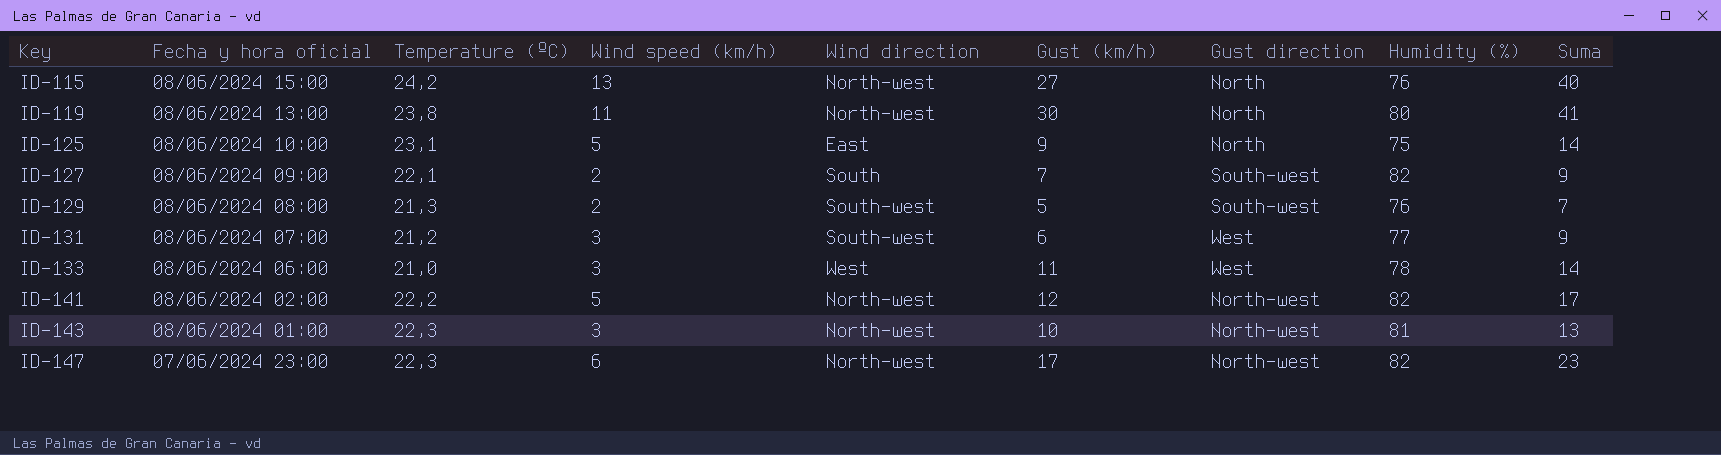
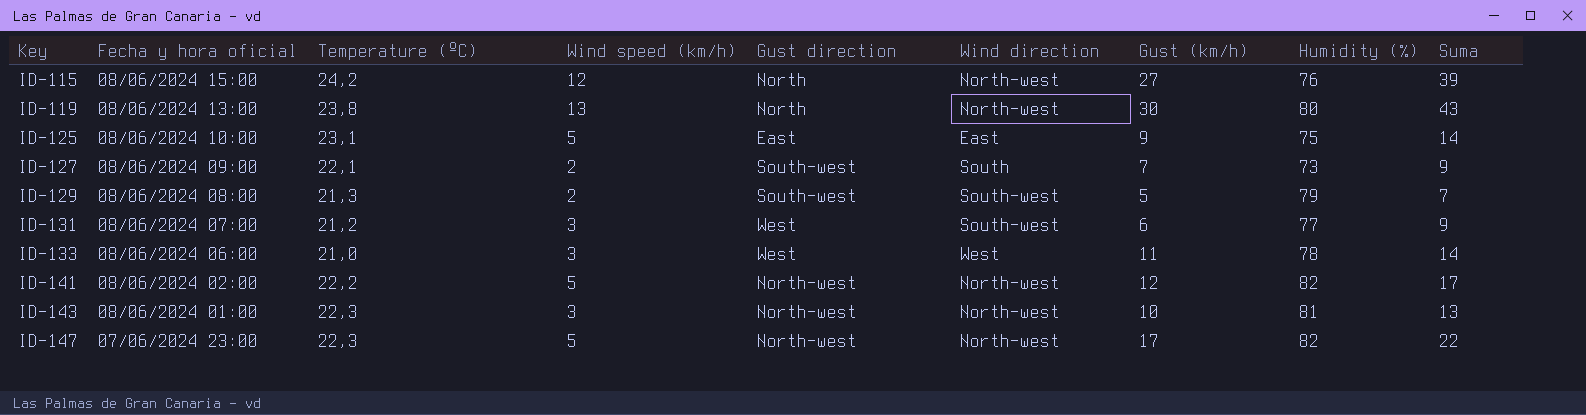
column Gust direction | position: 7 -> 5
ID-115 | Wind speed (km/h): 13 -> 12
ID-115 | Suma: 40 -> 39
ID-119 | Wind speed (km/h): 11 -> 13
ID-119 | Suma: 41 -> 43
ID-125 | Gust direction: North -> East
ID-127 | Humidity (%): 82 -> 73
ID-129 | Humidity (%): 76 -> 79
ID-147 | Wind speed (km/h): 6 -> 5
ID-147 | Suma: 23 -> 22

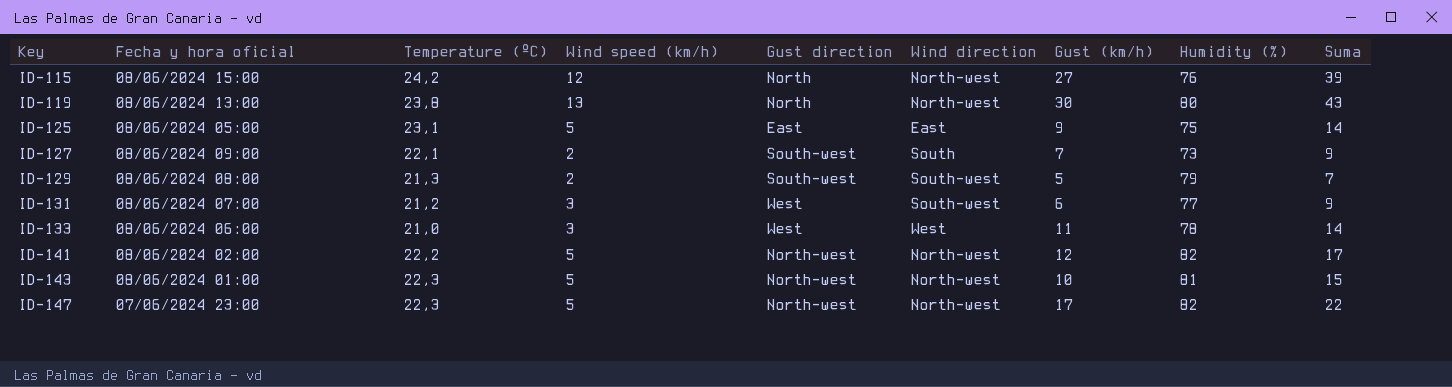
ID-125 | Fecha y hora oficial: 08/06/2024 10:00 -> 08/06/2024 05:00
ID-143 | Wind speed (km/h): 3 -> 5
ID-143 | Suma: 13 -> 15

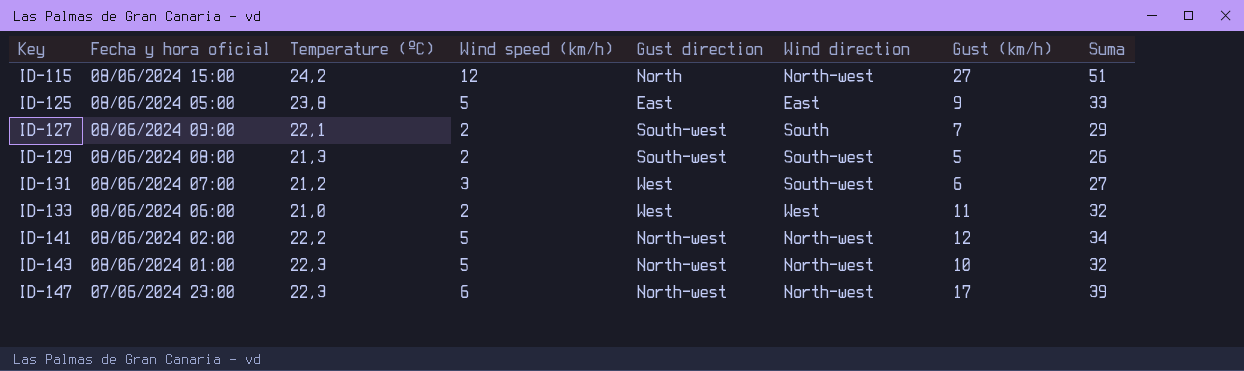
column Humidity (%) | position: 8 -> none
column Suma | formula: [Wind speed (km/h)] + [Gust (km/h)] -> [Temperature (ºC)] + [Gust (km/h)]
row ID-119: 08/06/2024 13:00 | 23,8 | 13 | North | North-west | 30 | 80 | 43 -> none
ID-125 | Temperature (ºC): 23,1 -> 23,8
ID-133 | Wind speed (km/h): 3 -> 2
ID-147 | Wind speed (km/h): 5 -> 6

